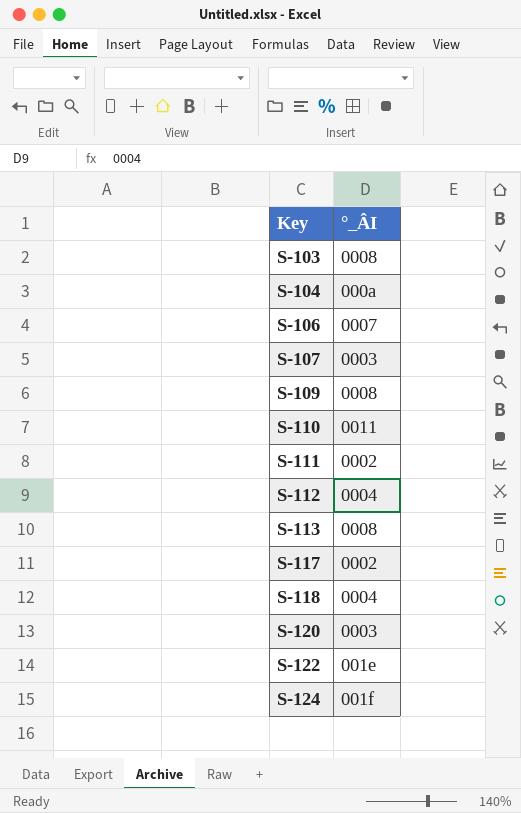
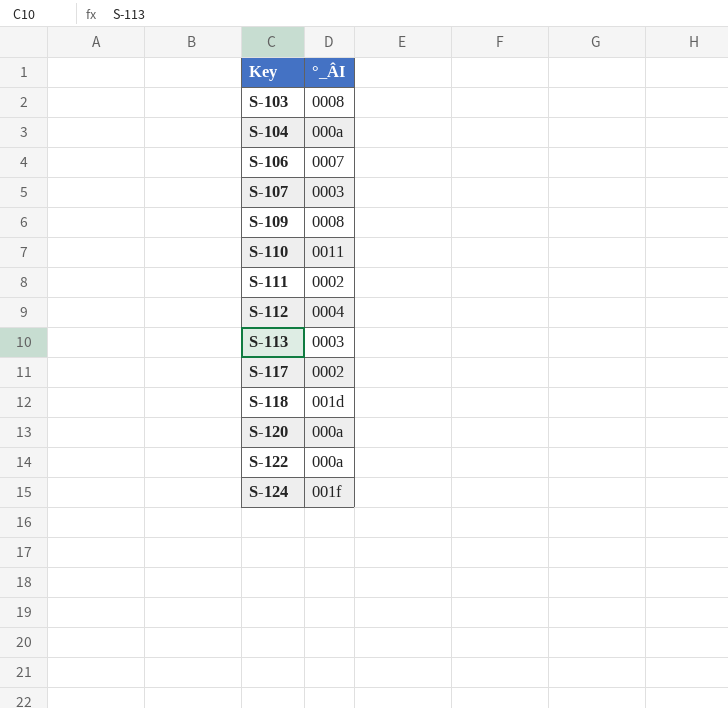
S-113 | °_ÂI: 0008 -> 0003
S-118 | °_ÂI: 0004 -> 001d
S-120 | °_ÂI: 0003 -> 000a
S-122 | °_ÂI: 001e -> 000a

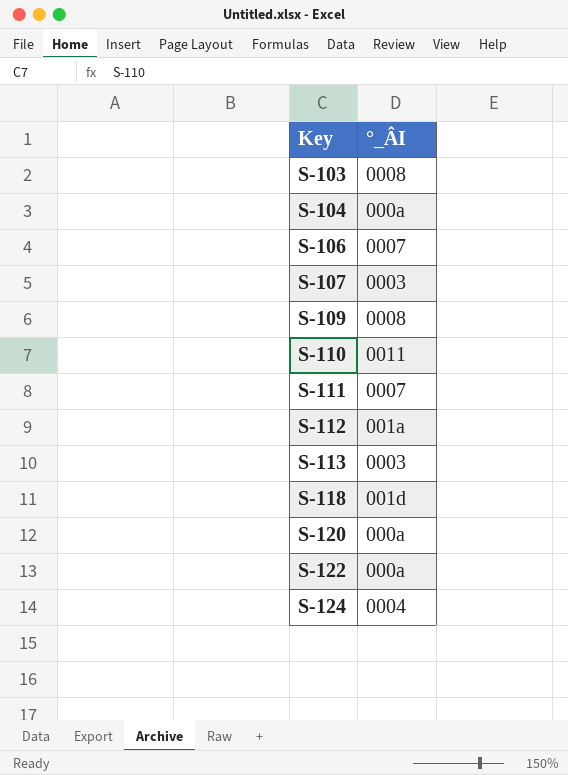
row S-117: 0002 -> none
S-111 | °_ÂI: 0002 -> 0007
S-112 | °_ÂI: 0004 -> 001a
S-124 | °_ÂI: 001f -> 0004

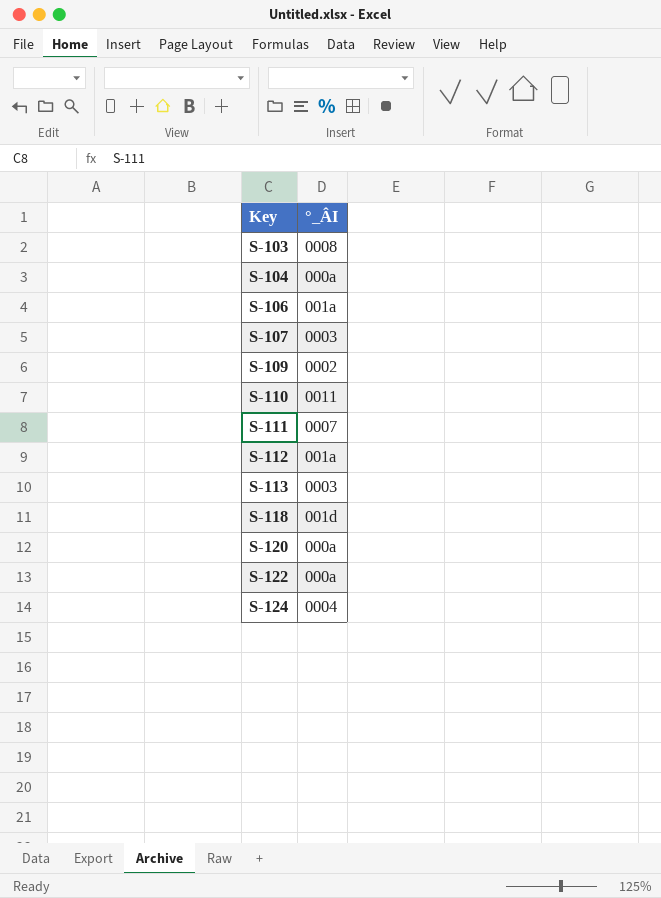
S-106 | °_ÂI: 0007 -> 001a
S-109 | °_ÂI: 0008 -> 0002

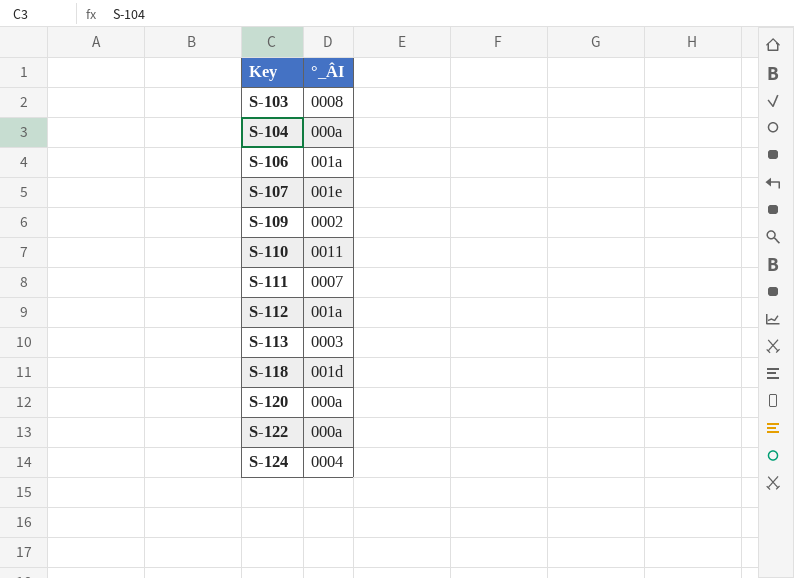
S-107 | °_ÂI: 0003 -> 001e

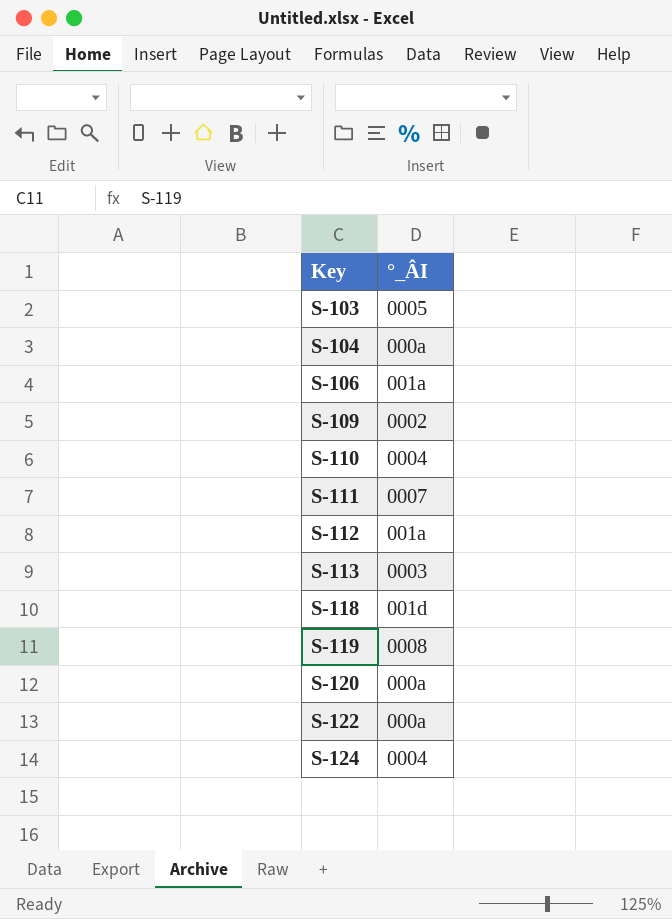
row S-107: 001e -> none
S-103 | °_ÂI: 0008 -> 0005
S-110 | °_ÂI: 0011 -> 0004
row S-119: none -> 0008

